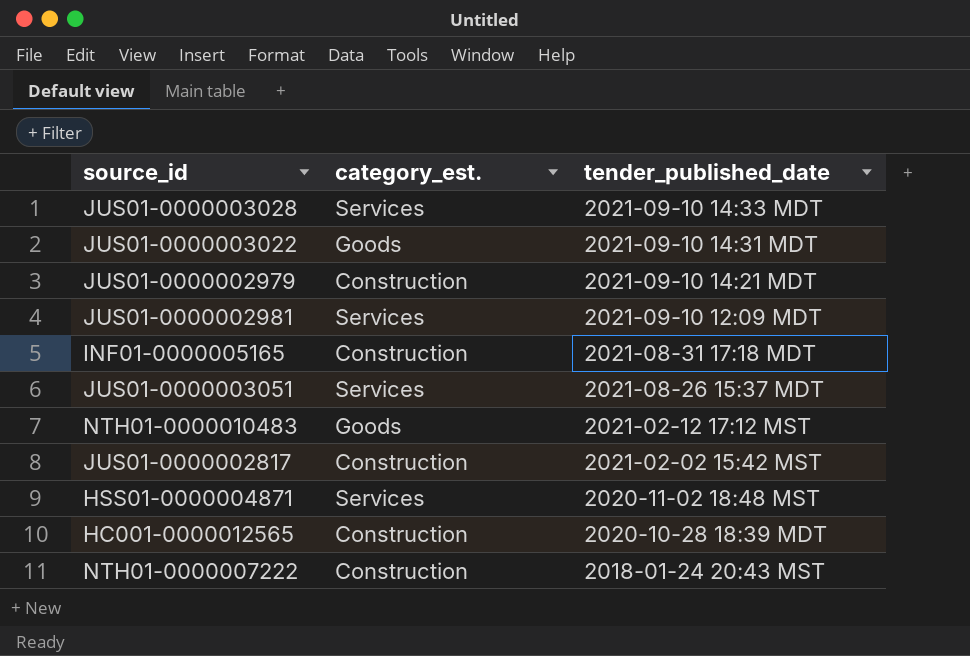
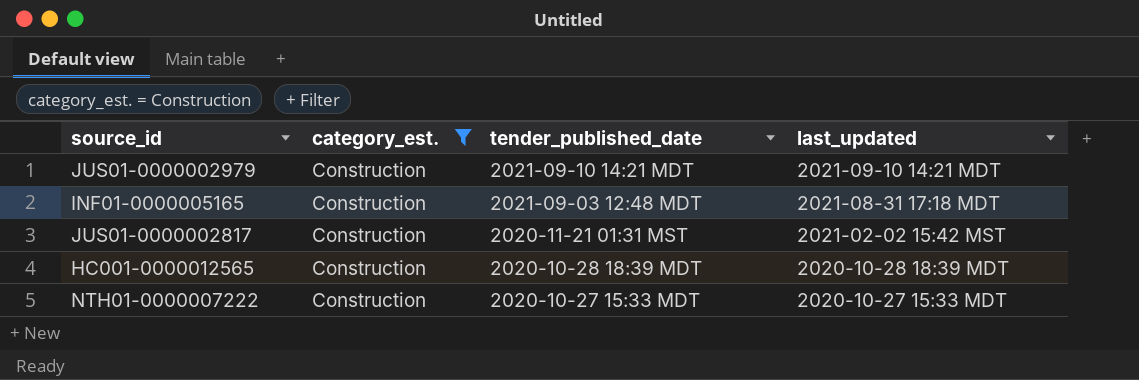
filter: none -> category_est. = Construction
column last_updated | position: none -> 4
INF01-0000005165 | tender_published_date: 2021-08-31 17:18 MDT -> 2021-09-03 12:48 MDT
JUS01-0000002817 | tender_published_date: 2021-02-02 15:42 MST -> 2020-11-21 01:31 MST
NTH01-0000007222 | tender_published_date: 2018-01-24 20:43 MST -> 2020-10-27 15:33 MDT

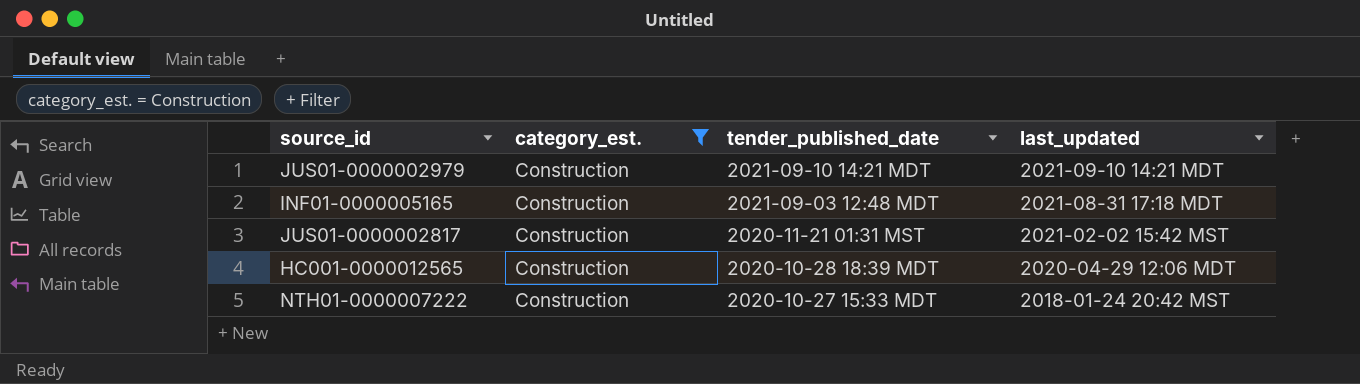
HC001-0000012565 | last_updated: 2020-10-28 18:39 MDT -> 2020-04-29 12:06 MDT
NTH01-0000007222 | last_updated: 2020-10-27 15:33 MDT -> 2018-01-24 20:42 MST

